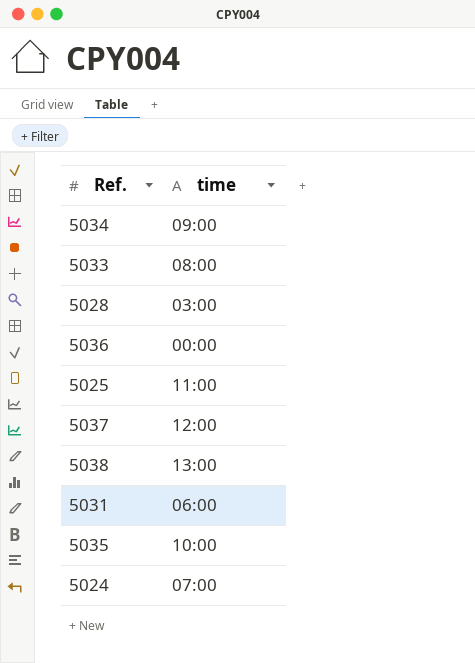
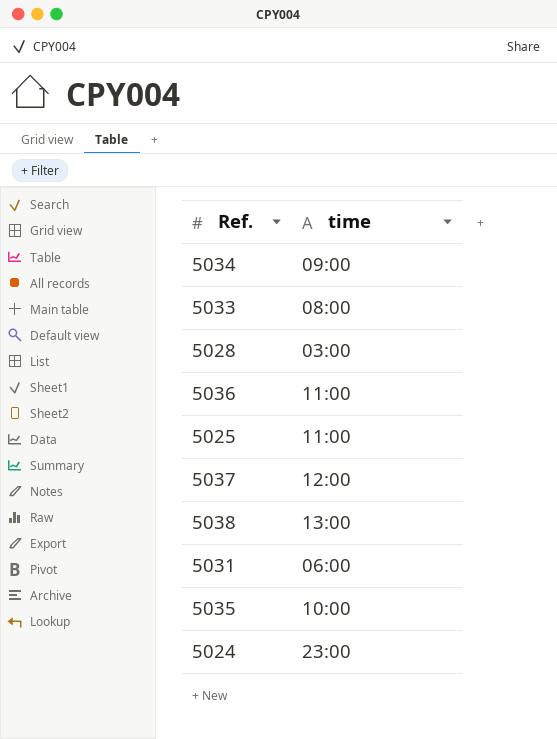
5036 | time: 00:00 -> 11:00
5024 | time: 07:00 -> 23:00

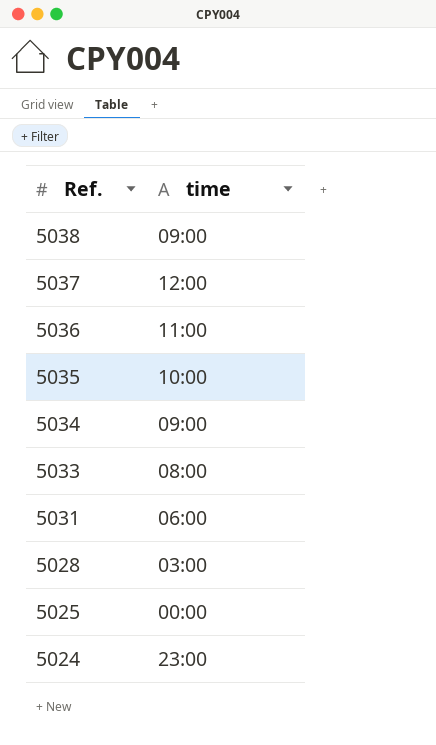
row order: none -> Ref. descending
5038 | time: 13:00 -> 09:00
5025 | time: 11:00 -> 00:00

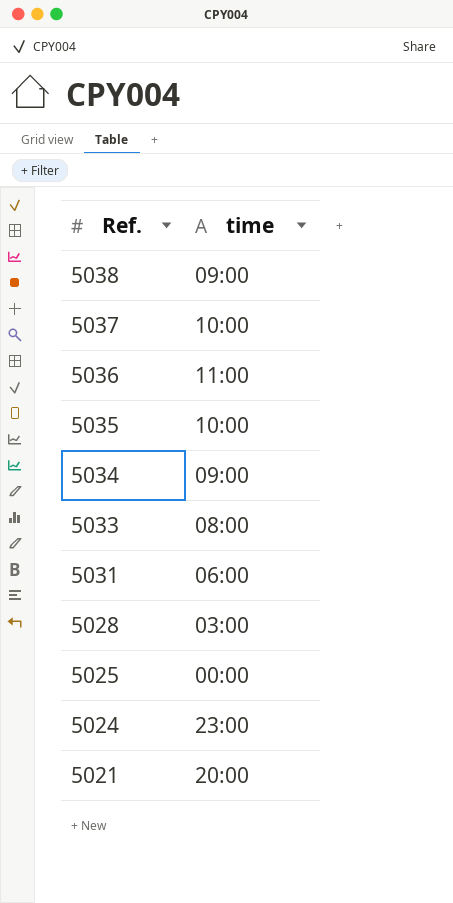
5037 | time: 12:00 -> 10:00
row 5021: none -> 20:00

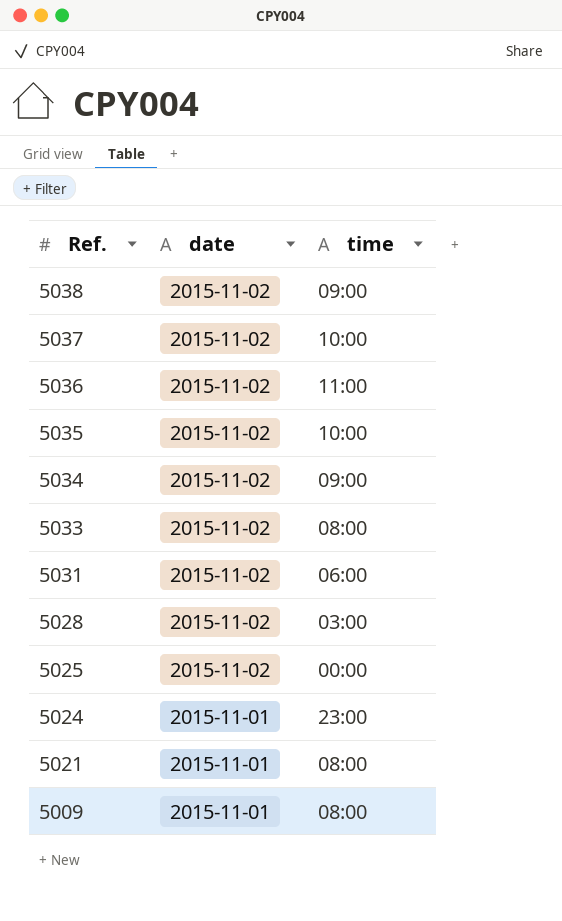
column date | position: none -> 2
5021 | time: 20:00 -> 08:00
row 5009: none -> 2015-11-01 | 08:00

